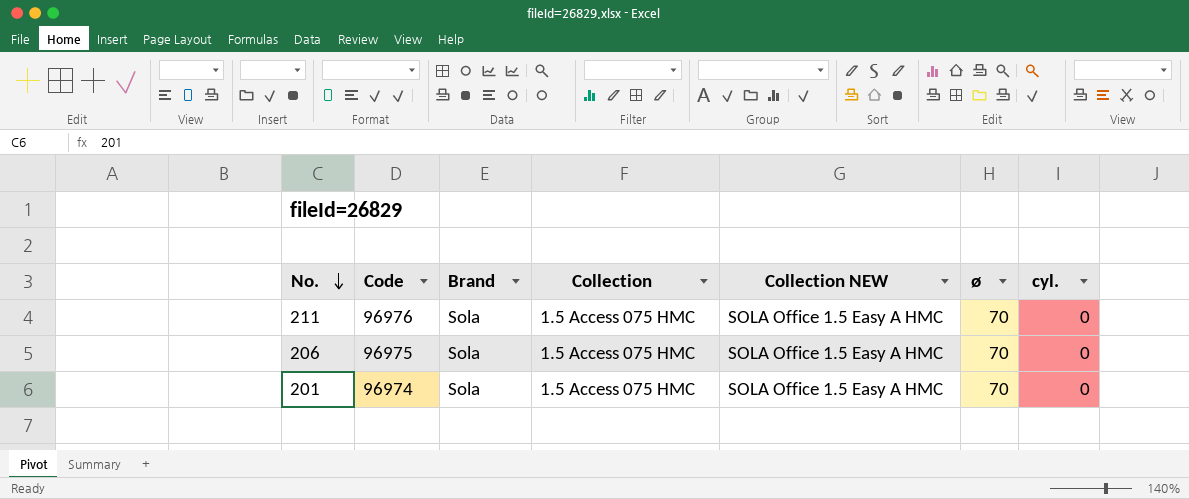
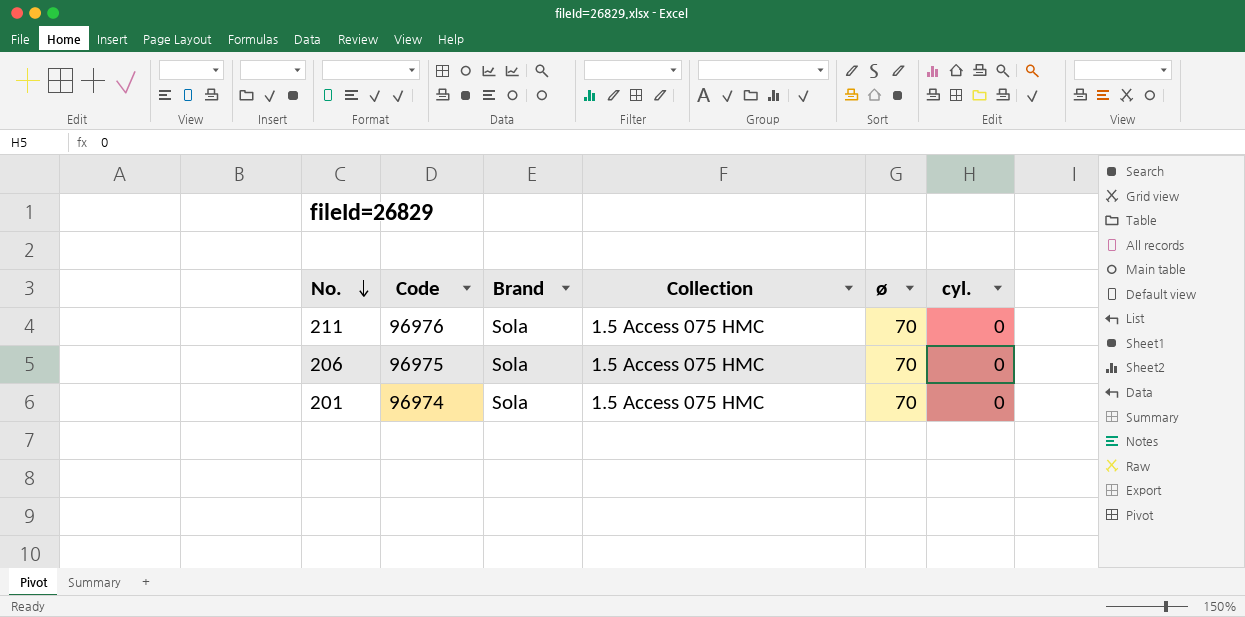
column Collection NEW | position: 5 -> none

